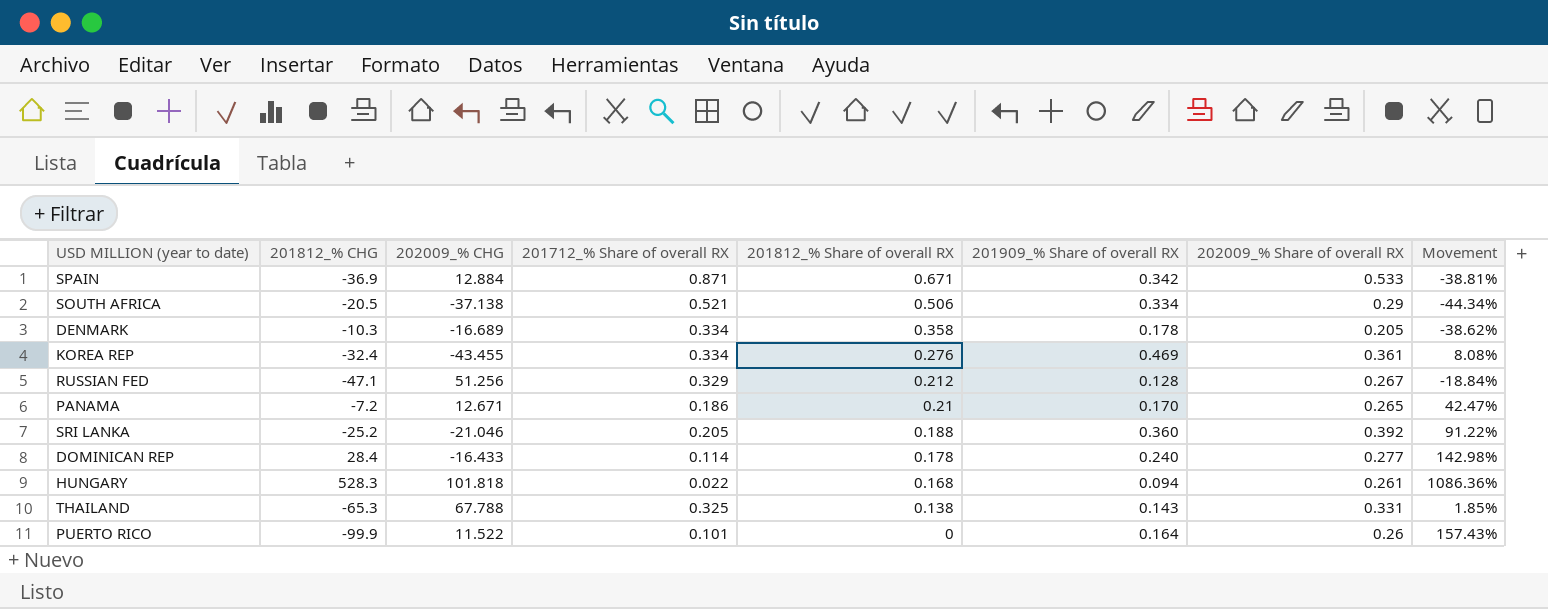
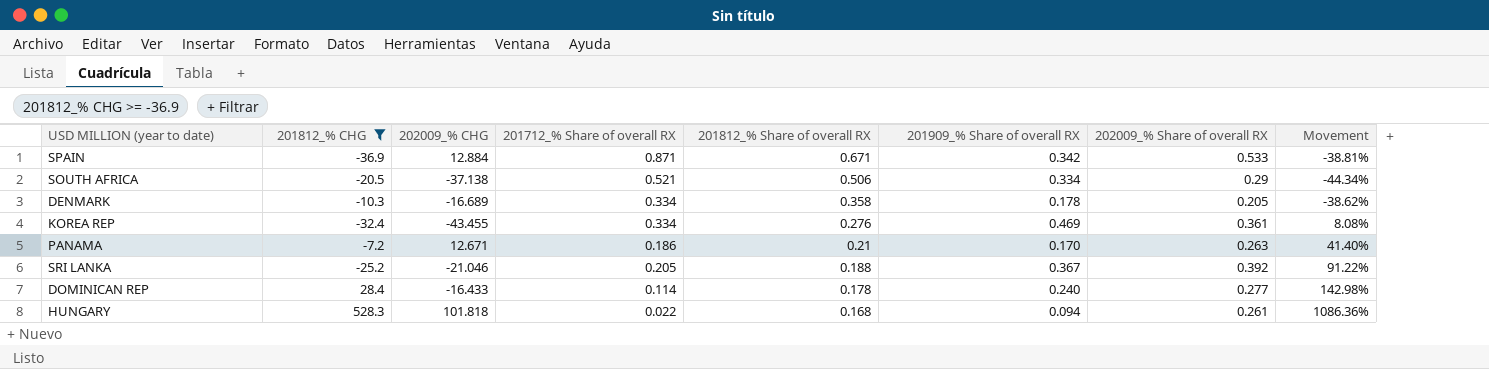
filter: none -> 201812_% CHG >= -36.9
PANAMA | 202009_% Share of overall RX: 0.265 -> 0.263
PANAMA | Movement: 42.47% -> 41.40%
SRI LANKA | 201909_% Share of overall RX: 0.360 -> 0.367

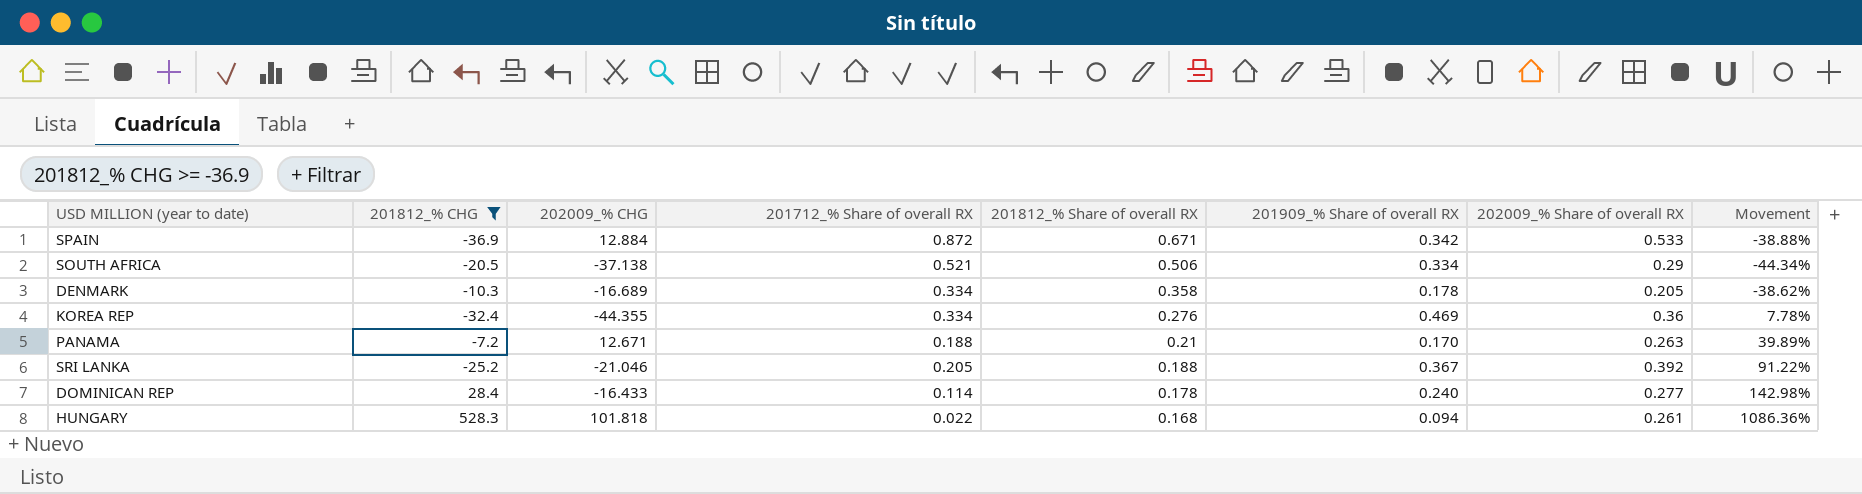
SPAIN | 201712_% Share of overall RX: 0.871 -> 0.872
SPAIN | Movement: -38.81% -> -38.88%
KOREA REP | 202009_% CHG: -43.455 -> -44.355
KOREA REP | 202009_% Share of overall RX: 0.361 -> 0.36
KOREA REP | Movement: 8.08% -> 7.78%
PANAMA | 201712_% Share of overall RX: 0.186 -> 0.188
PANAMA | Movement: 41.40% -> 39.89%

